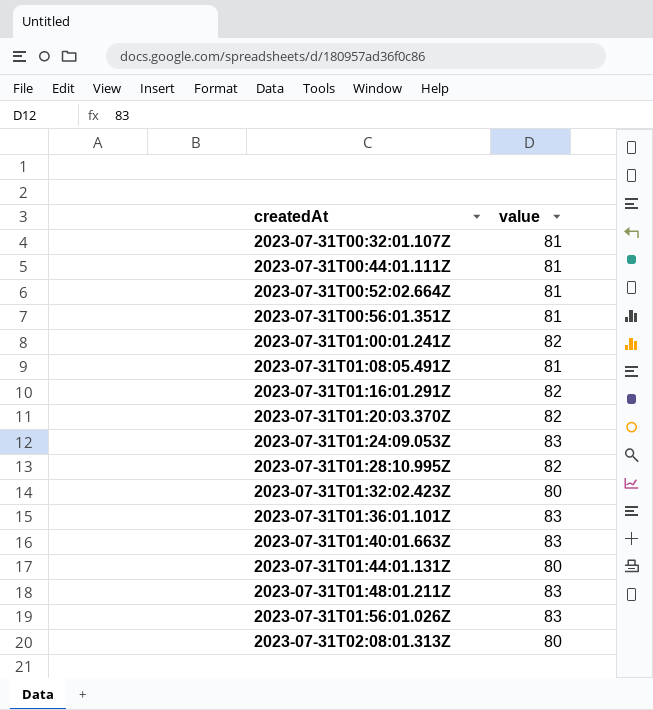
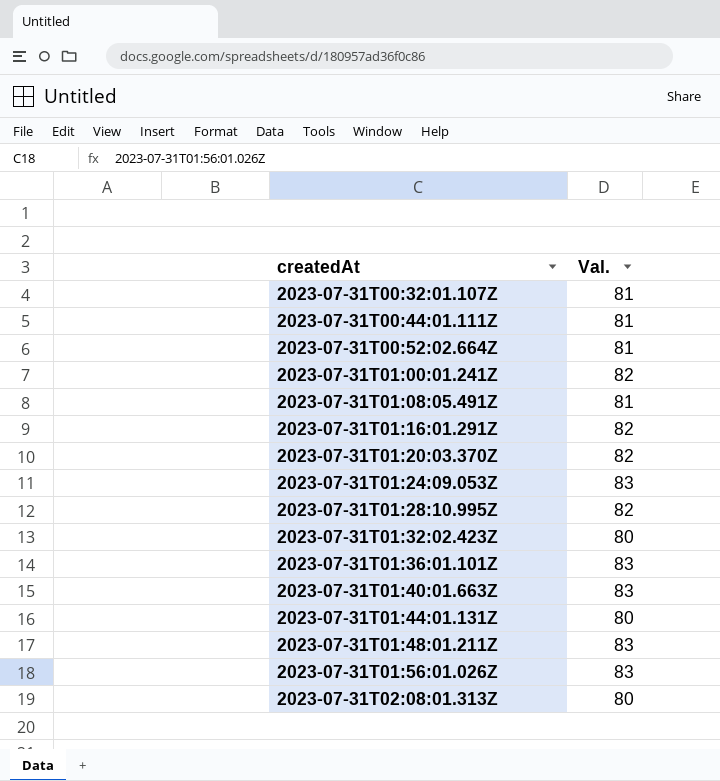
column name: value -> Val.
row 2023-07-31T00:56:01.351Z: 81 -> none

